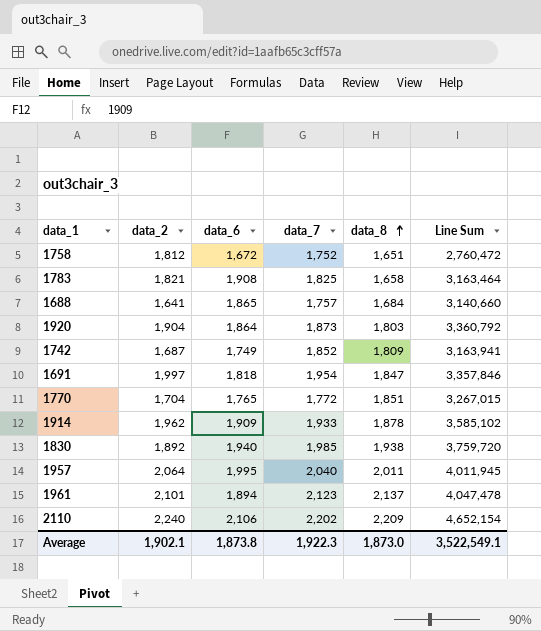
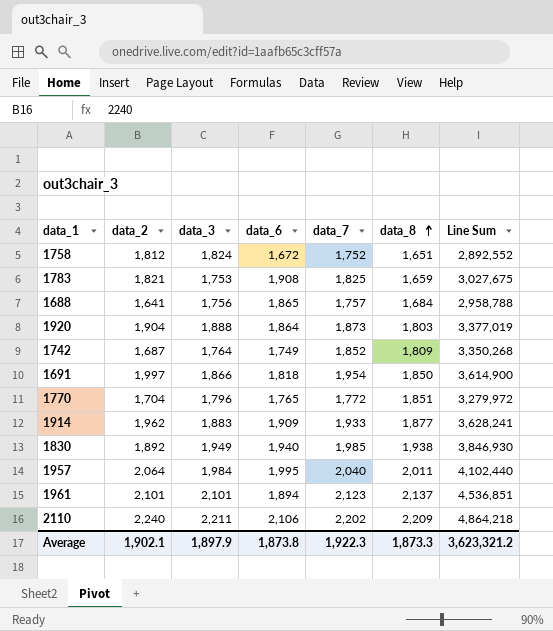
column data_3 | position: none -> 3
column Line Sum | formula: [data_6] * [data_8] -> [data_7] * [data_8]
1783 | data_8: 1,658 -> 1,659
1691 | data_8: 1,847 -> 1,850
1914 | data_8: 1,878 -> 1,877
Average | data_8: 1,873.0 -> 1,873.3
Average | Line Sum: 3,522,549.1 -> 3,623,321.2

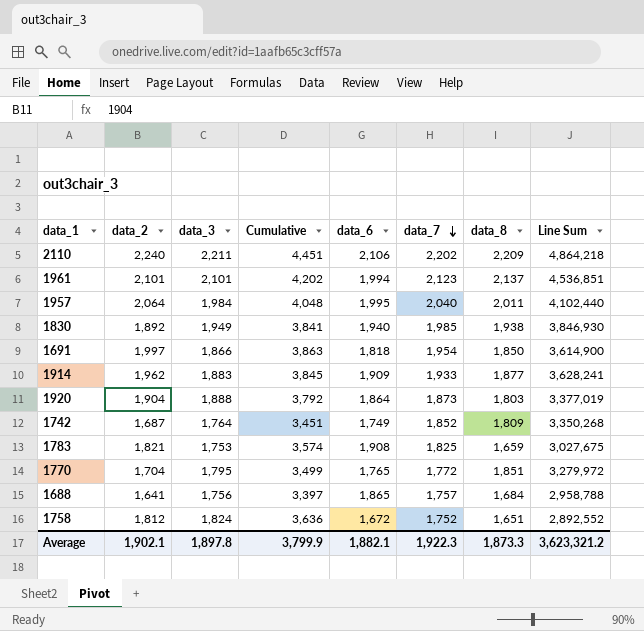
row order: data_8 ascending -> data_7 descending
column Cumulative | formula: none -> [data_2] + [data_3]
1961 | data_6: 1,894 -> 1,994
1770 | data_3: 1,796 -> 1,795
Average | data_3: 1,897.9 -> 1,897.8
Average | data_6: 1,873.8 -> 1,882.1

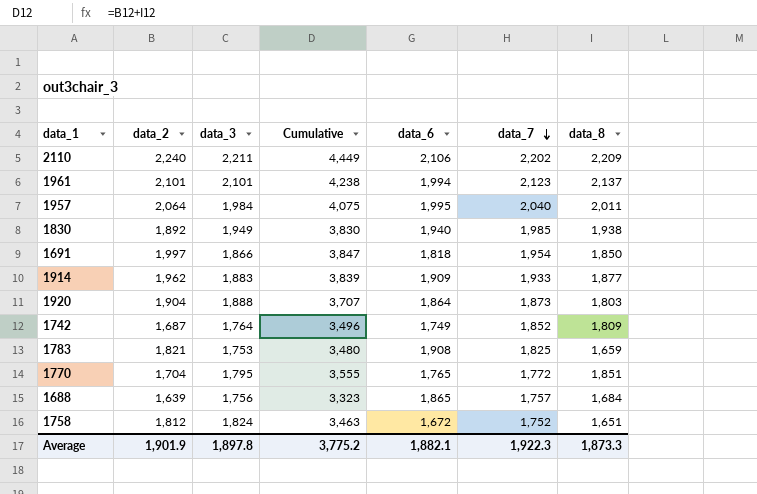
column Line Sum | formula: [data_7] * [data_8] -> none
column Cumulative | formula: [data_2] + [data_3] -> [data_2] + [data_8]
1688 | data_2: 1,641 -> 1,639
Average | data_2: 1,902.1 -> 1,901.9
Average | Cumulative: 3,799.9 -> 3,775.2

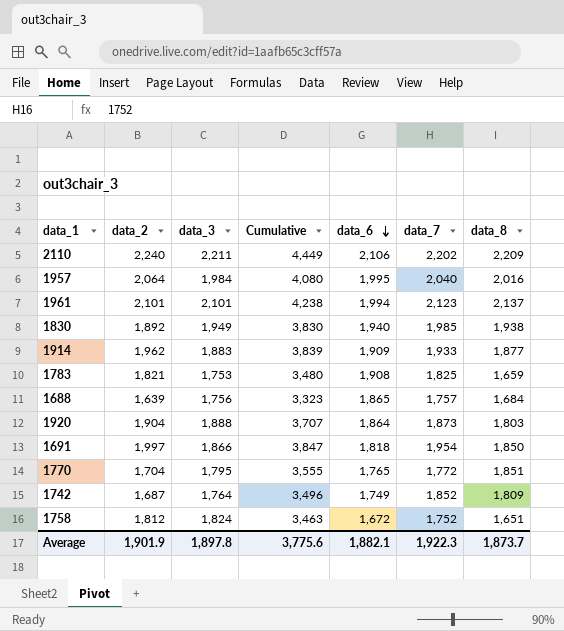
row order: data_7 descending -> data_6 descending
1957 | Cumulative: 4,075 -> 4,080
1957 | data_8: 2,011 -> 2,016
Average | Cumulative: 3,775.2 -> 3,775.6
Average | data_8: 1,873.3 -> 1,873.7

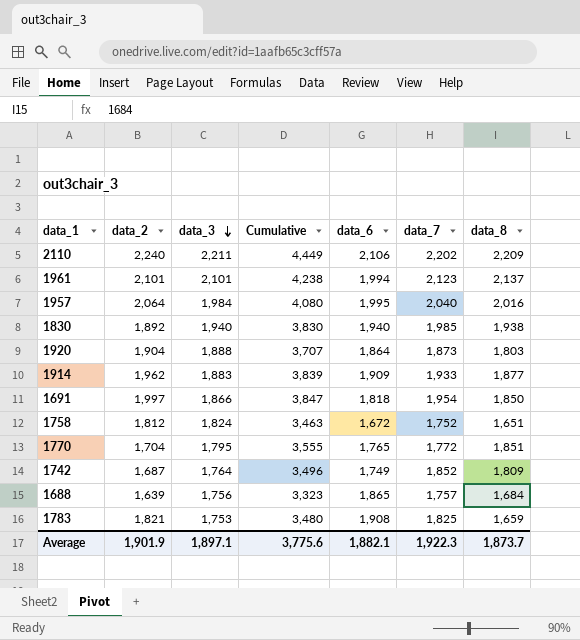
row order: data_6 descending -> data_3 descending
1830 | data_3: 1,949 -> 1,940
Average | data_3: 1,897.8 -> 1,897.1

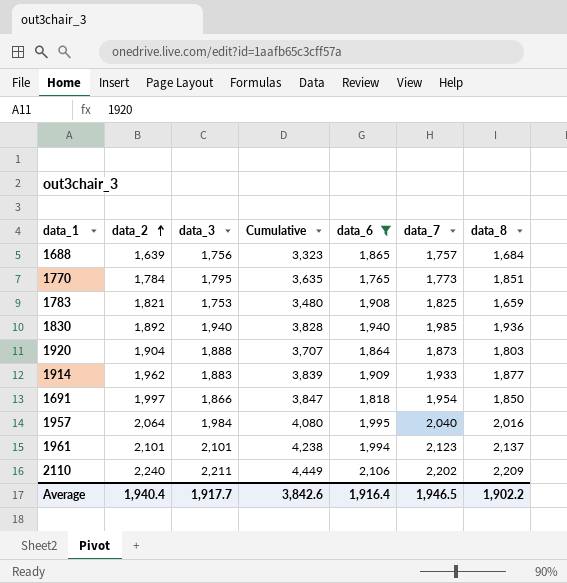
filter: none -> data_6 >= 1,765
row order: data_3 descending -> data_2 ascending
1770 | data_2: 1,704 -> 1,784
1770 | Cumulative: 3,555 -> 3,635
1770 | data_7: 1,772 -> 1,773
1830 | Cumulative: 3,830 -> 3,828
1830 | data_8: 1,938 -> 1,936
Average | data_2: 1,901.9 -> 1,940.4
Average | data_3: 1,897.1 -> 1,917.7
Average | Cumulative: 3,775.6 -> 3,842.6
Average | data_6: 1,882.1 -> 1,916.4
Average | data_7: 1,922.3 -> 1,946.5
Average | data_8: 1,873.7 -> 1,902.2

